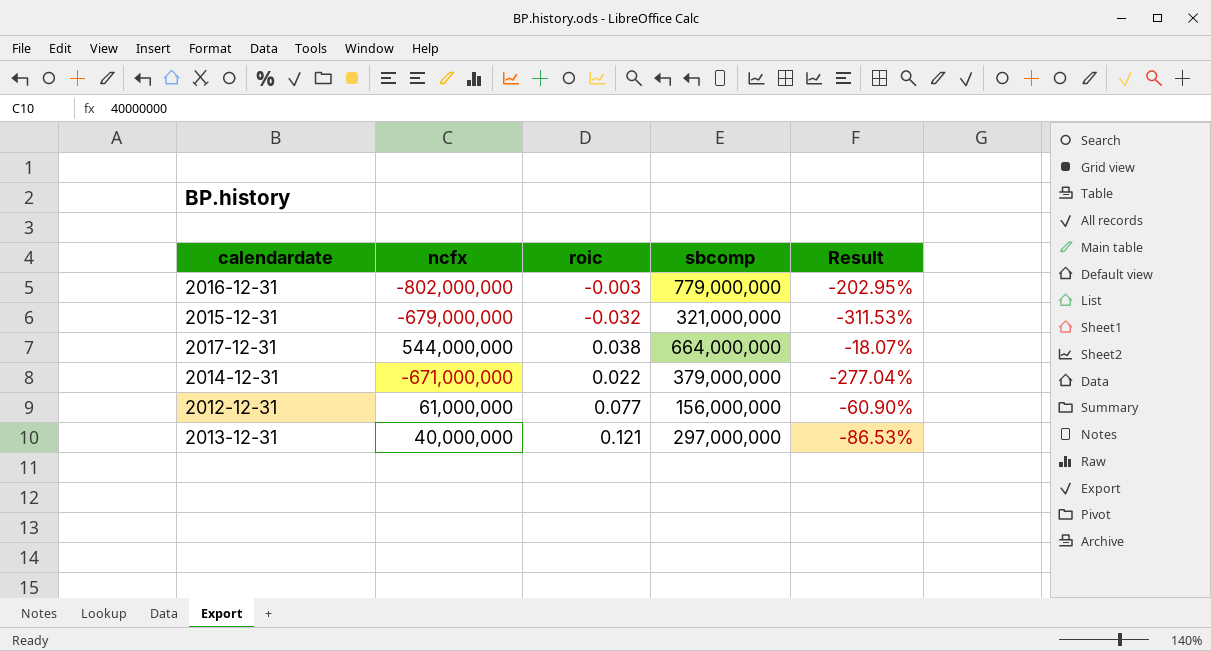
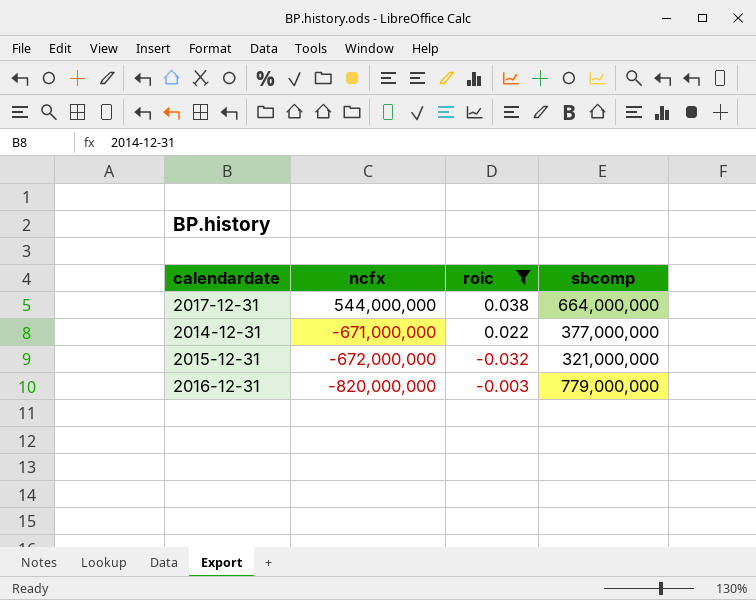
filter: none -> roic <= 0.038
row order: none -> ncfx descending
column Result | formula: ([ncfx] - [sbcomp]) / [sbcomp] -> none
2014-12-31 | sbcomp: 379,000,000 -> 377,000,000
2015-12-31 | ncfx: -679,000,000 -> -672,000,000
2016-12-31 | ncfx: -802,000,000 -> -820,000,000

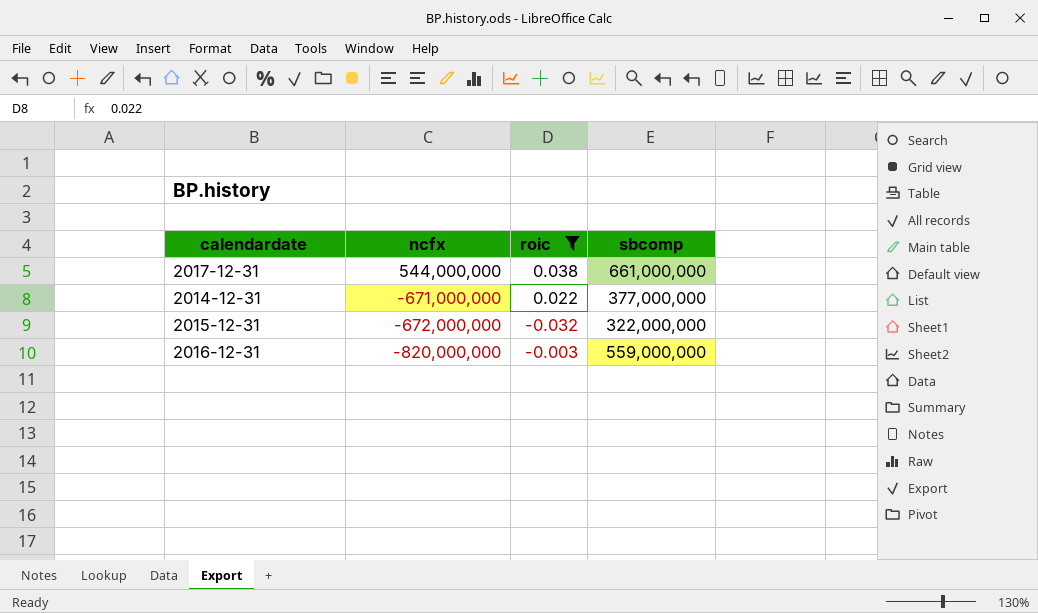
2017-12-31 | sbcomp: 664,000,000 -> 661,000,000
2015-12-31 | sbcomp: 321,000,000 -> 322,000,000
2016-12-31 | sbcomp: 779,000,000 -> 559,000,000

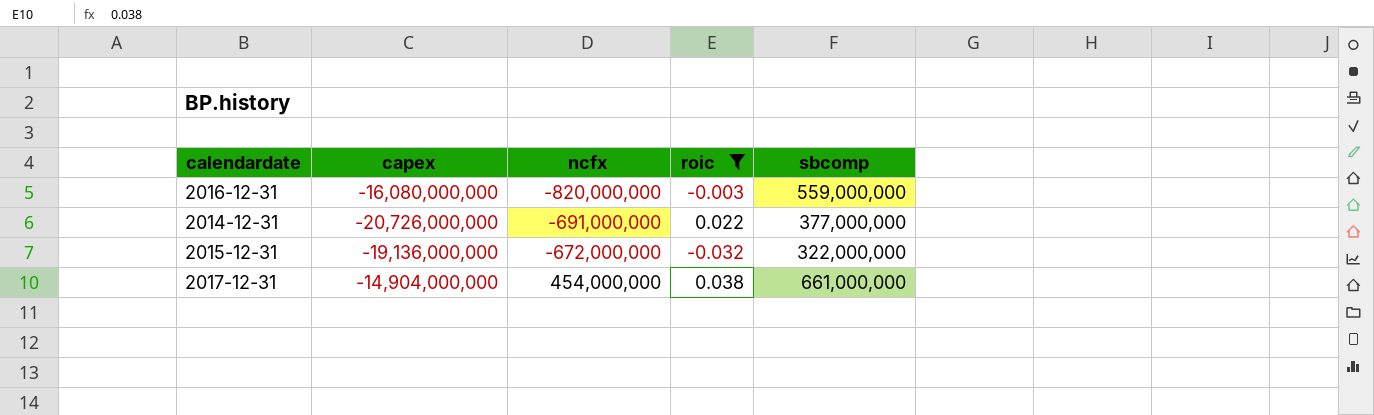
row order: ncfx descending -> ncfx ascending
column capex | position: none -> 2
2014-12-31 | ncfx: -671,000,000 -> -691,000,000
2017-12-31 | ncfx: 544,000,000 -> 454,000,000

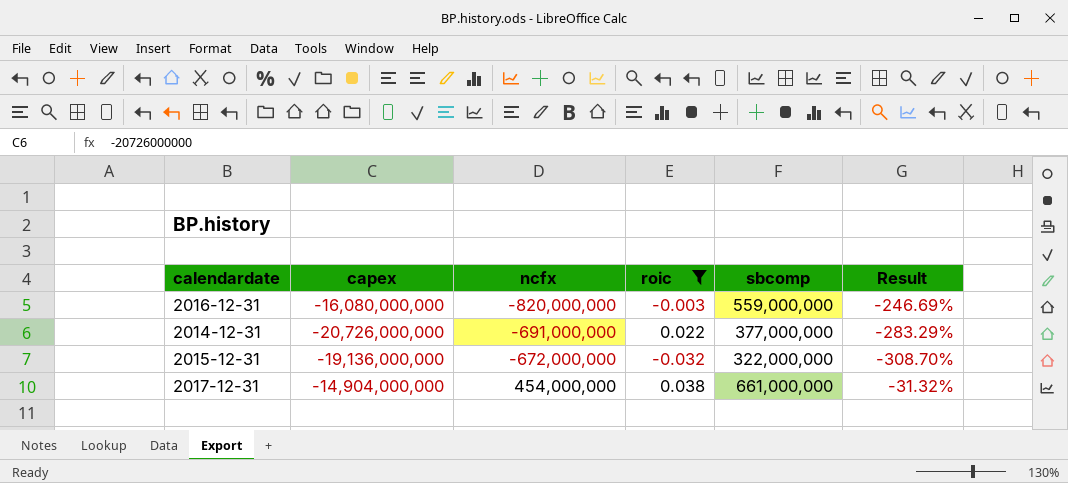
column Result | formula: none -> ([ncfx] - [sbcomp]) / [sbcomp]

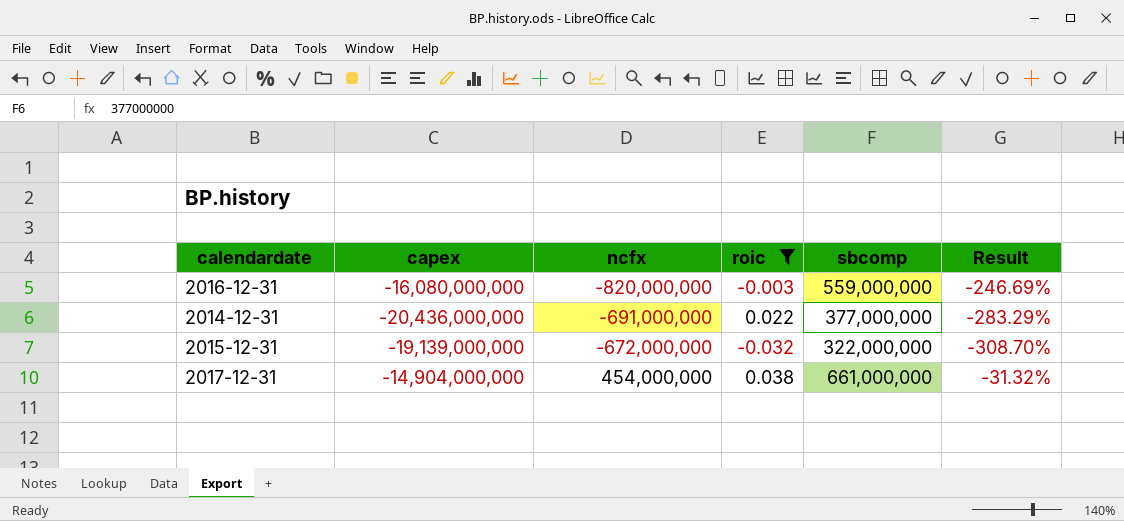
2014-12-31 | capex: -20,726,000,000 -> -20,436,000,000
2015-12-31 | capex: -19,136,000,000 -> -19,139,000,000

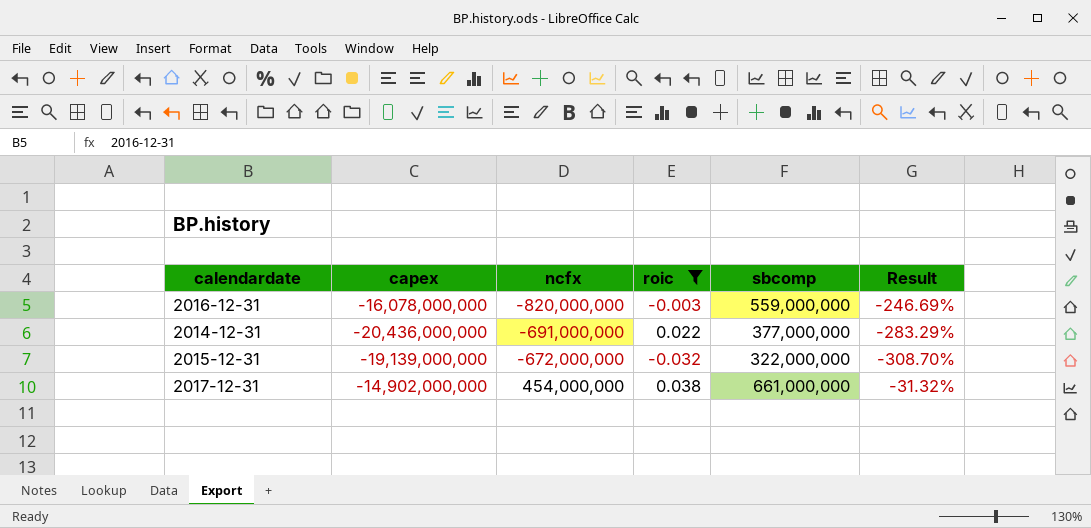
2016-12-31 | capex: -16,080,000,000 -> -16,078,000,000
2017-12-31 | capex: -14,904,000,000 -> -14,902,000,000

